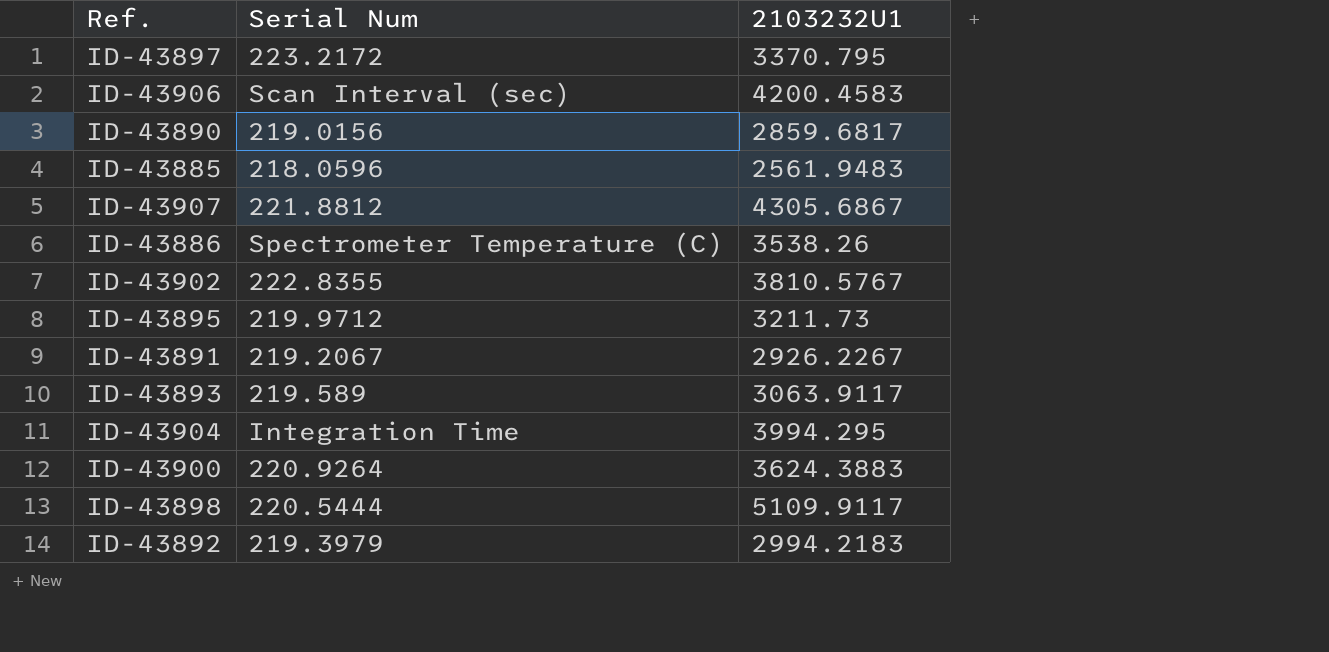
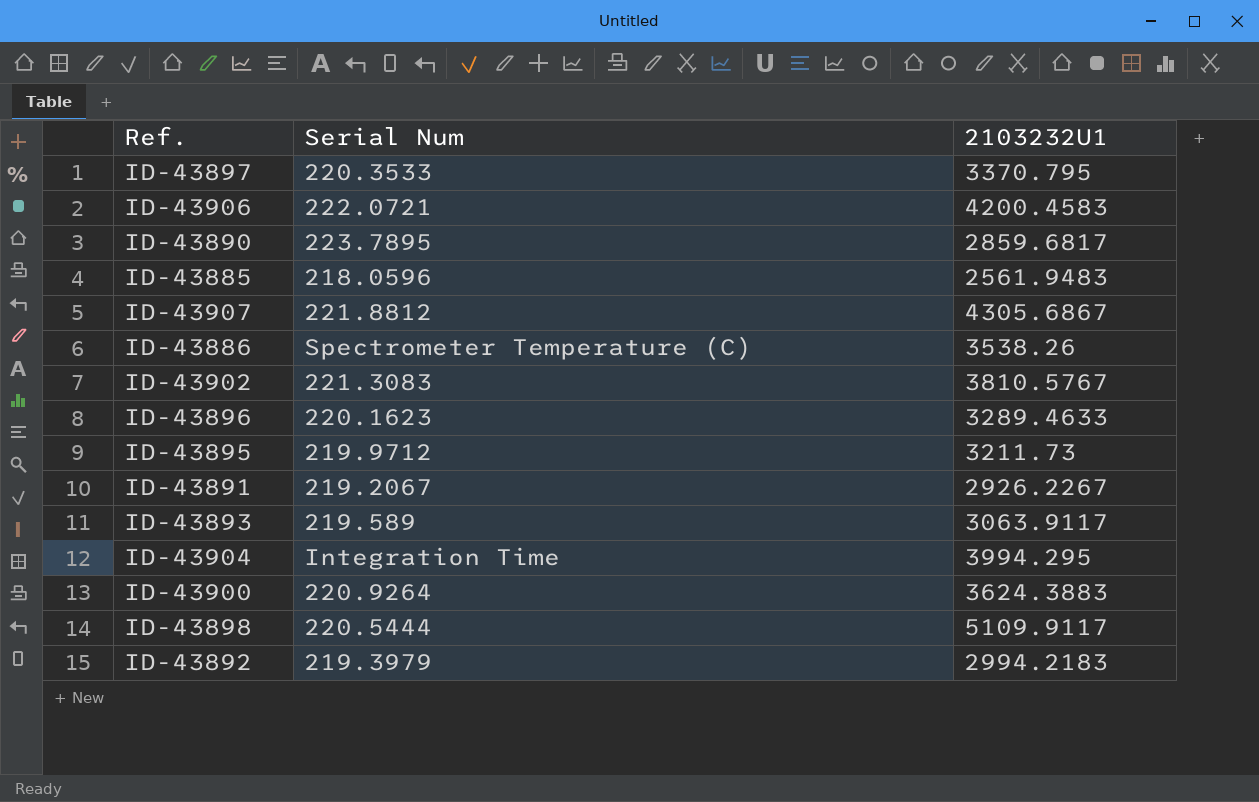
ID-43897 | Serial Num: 223.2172 -> 220.3533
ID-43906 | Serial Num: Scan Interval (sec) -> 222.0721
ID-43890 | Serial Num: 219.0156 -> 223.7895
ID-43902 | Serial Num: 222.8355 -> 221.3083
row ID-43896: none -> 220.1623 | 3289.4633

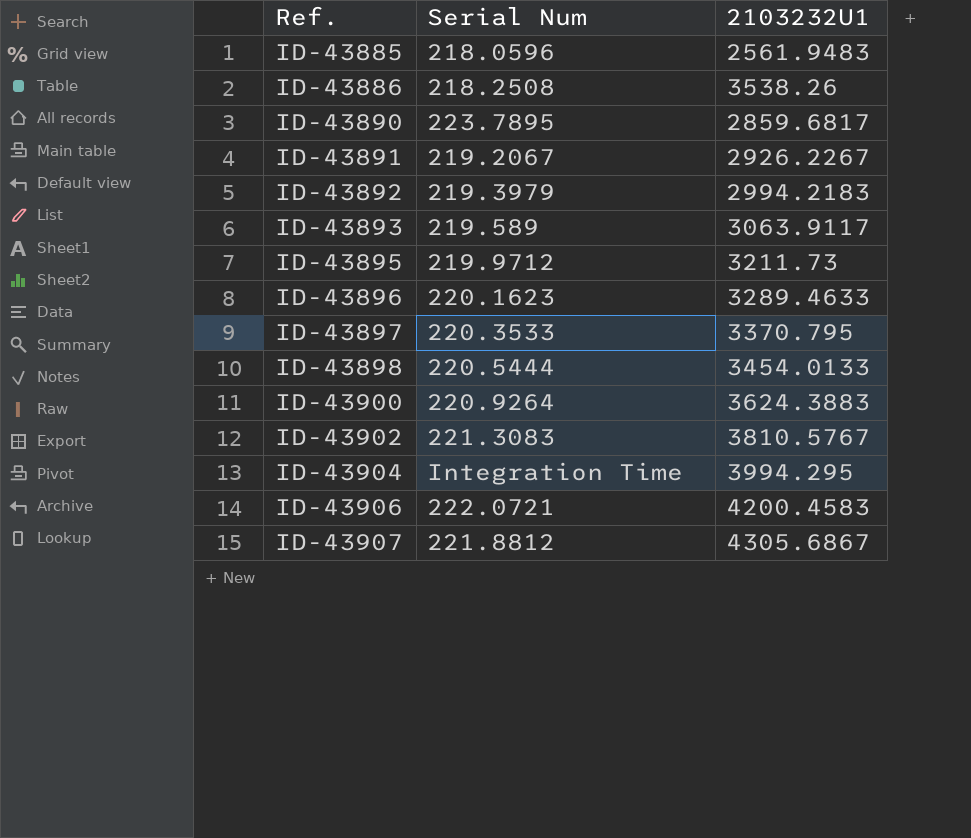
row order: none -> Ref. ascending
ID-43886 | Serial Num: Spectrometer Temperature (C) -> 218.2508
ID-43898 | 2103232U1: 5109.9117 -> 3454.0133

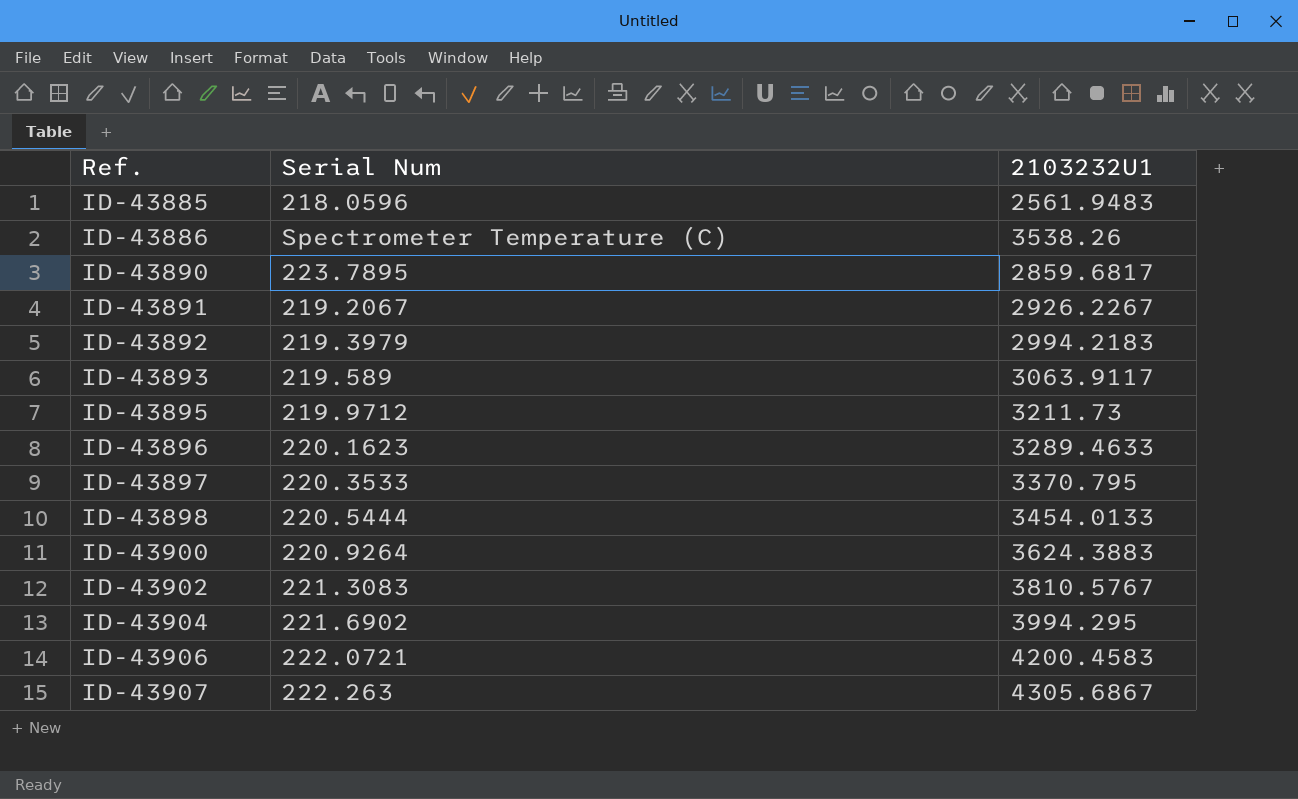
ID-43886 | Serial Num: 218.2508 -> Spectrometer Temperature (C)
ID-43904 | Serial Num: Integration Time -> 221.6902
ID-43907 | Serial Num: 221.8812 -> 222.263

